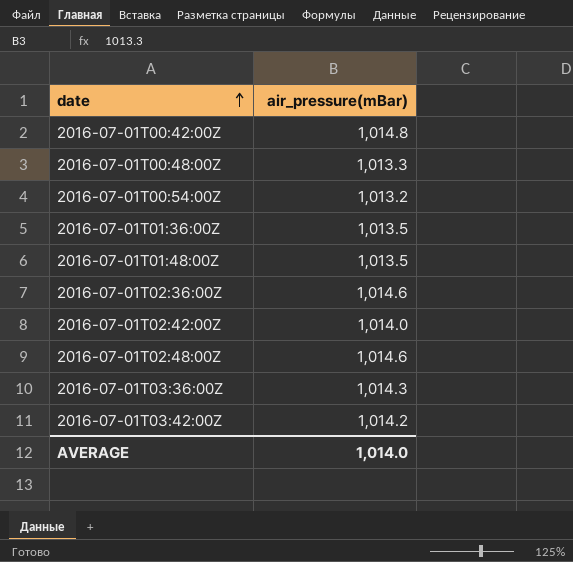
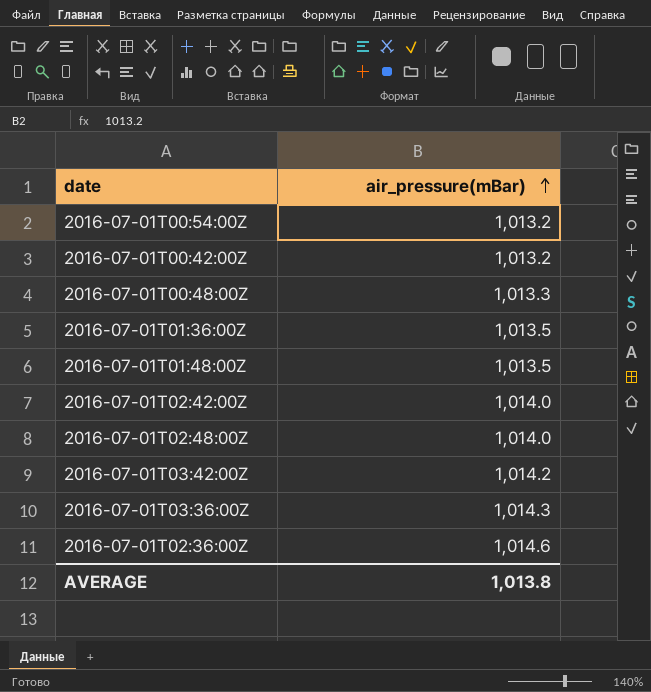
row order: date ascending -> air_pressure(mBar) ascending
2016-07-01T00:42:00Z | air_pressure(mBar): 1,014.8 -> 1,013.2
2016-07-01T02:48:00Z | air_pressure(mBar): 1,014.6 -> 1,014.0
AVERAGE | air_pressure(mBar): 1,014.0 -> 1,013.8

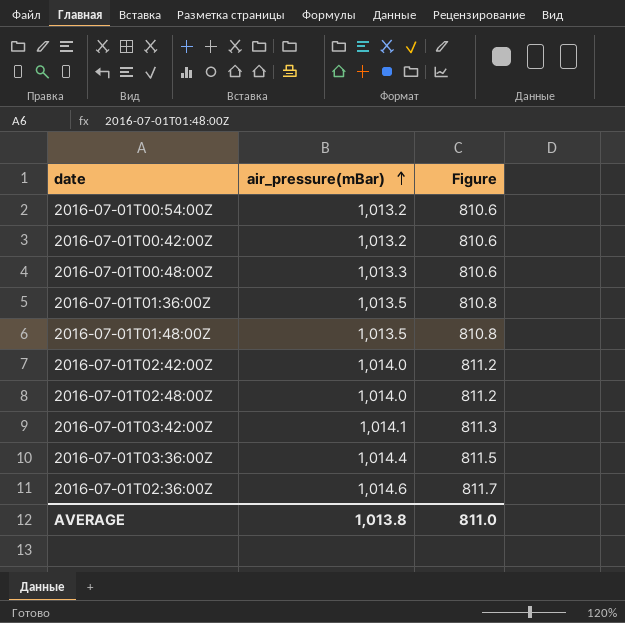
column Figure | formula: none -> [air_pressure(mBar)] * 0.8
2016-07-01T03:42:00Z | air_pressure(mBar): 1,014.2 -> 1,014.1
2016-07-01T03:36:00Z | air_pressure(mBar): 1,014.3 -> 1,014.4

